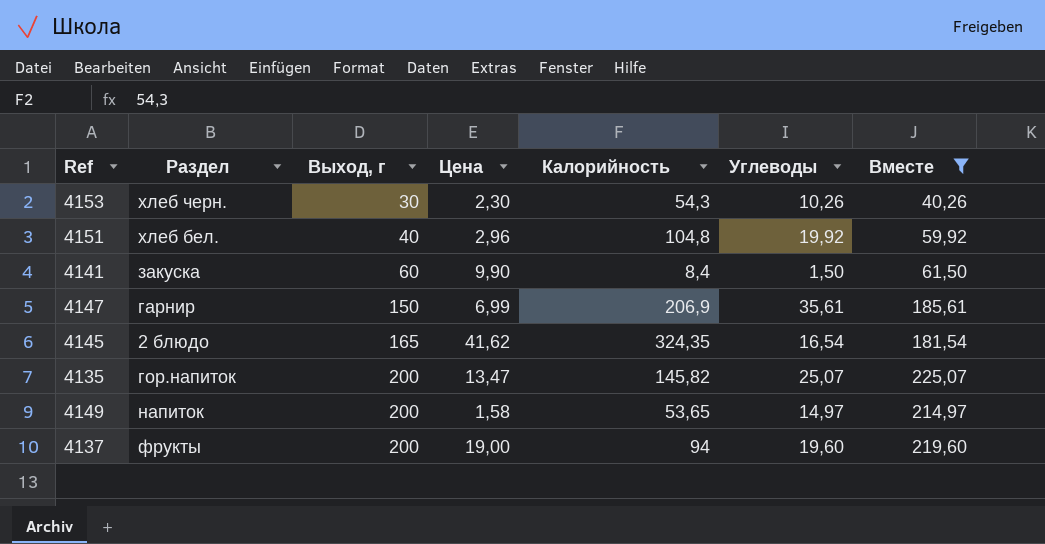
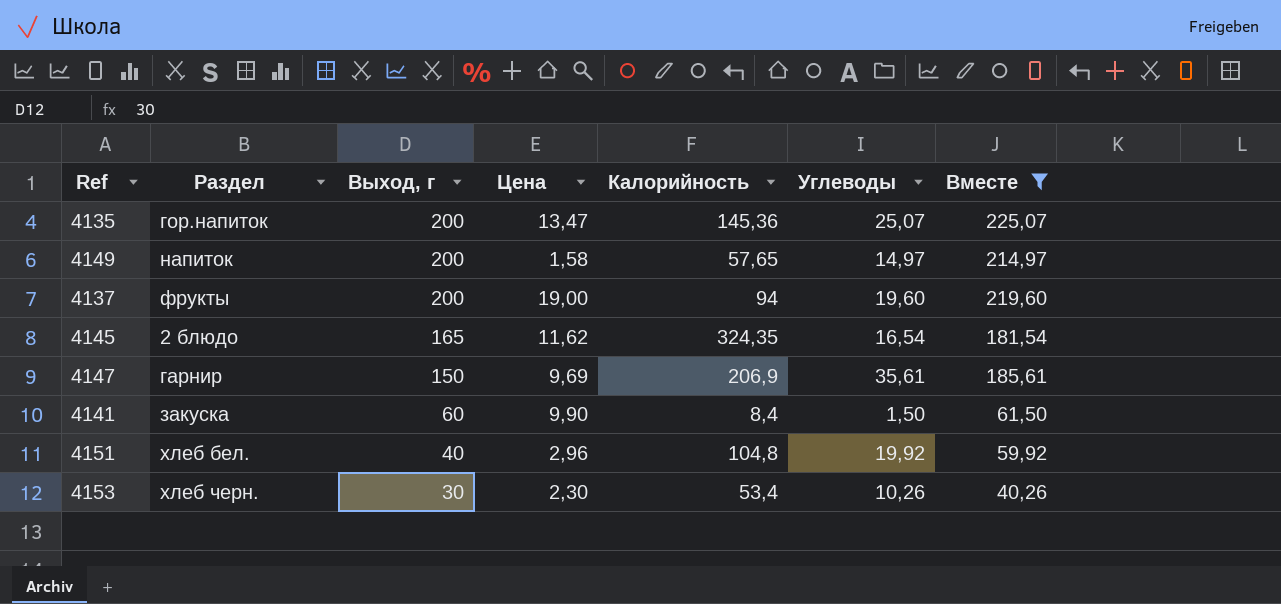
row order: Выход, г ascending -> Выход, г descending
4135 | Калорийность: 145,82 -> 145,36
4149 | Калорийность: 53,65 -> 57,65
4145 | Цена: 41,62 -> 11,62
4147 | Цена: 6,99 -> 9,69
4153 | Калорийность: 54,3 -> 53,4

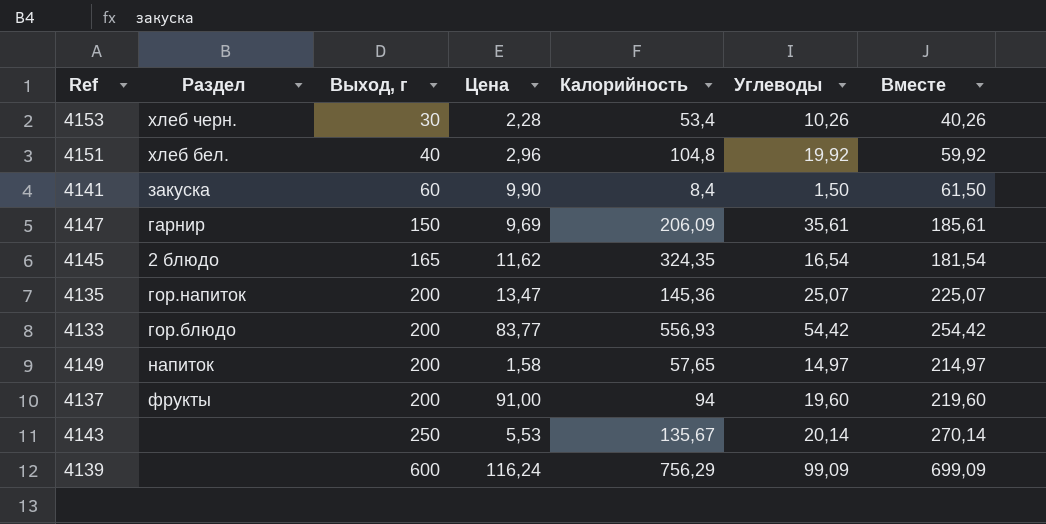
filter: Вместе <= 225,07 -> none
row order: Выход, г descending -> Выход, г ascending
4153 | Цена: 2,30 -> 2,28
4147 | Калорийность: 206,9 -> 206,09
4137 | Цена: 19,00 -> 91,00

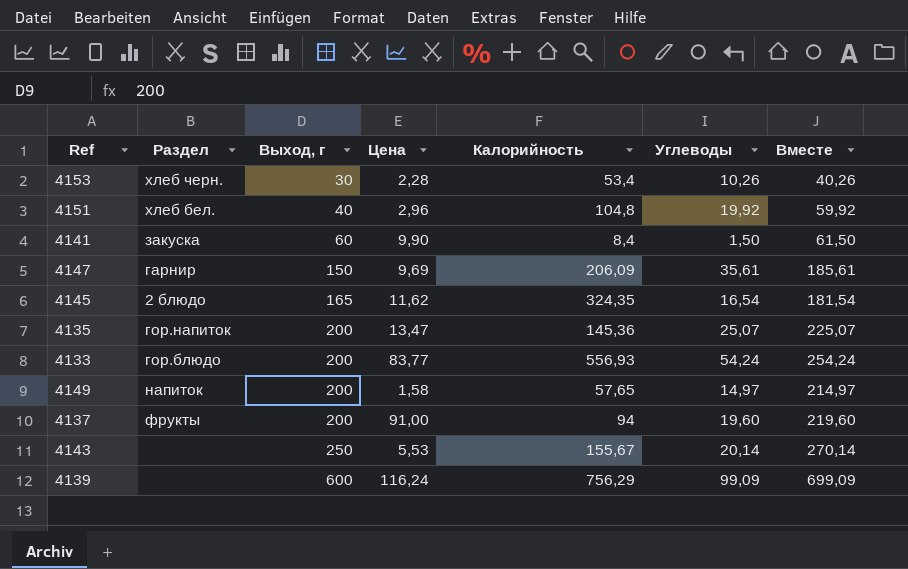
4133 | Углеводы: 54,42 -> 54,24
4133 | Вместе: 254,42 -> 254,24
4143 | Калорийность: 135,67 -> 155,67

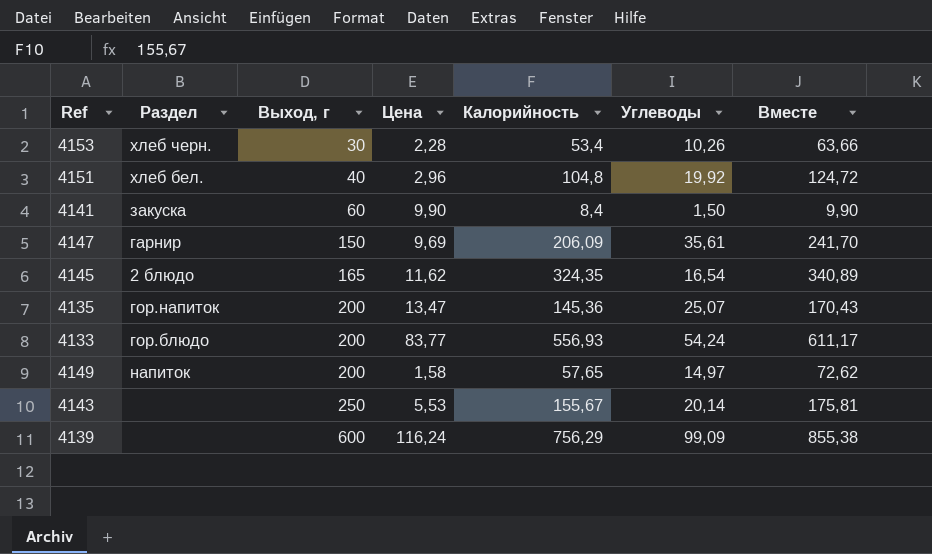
column Вместе | formula: [Выход, г] + [Углеводы] -> [Калорийность] + [Углеводы]
row 4137: фрукты | 200 | 91,00 | 94 | 19,60 | 219,60 -> none

